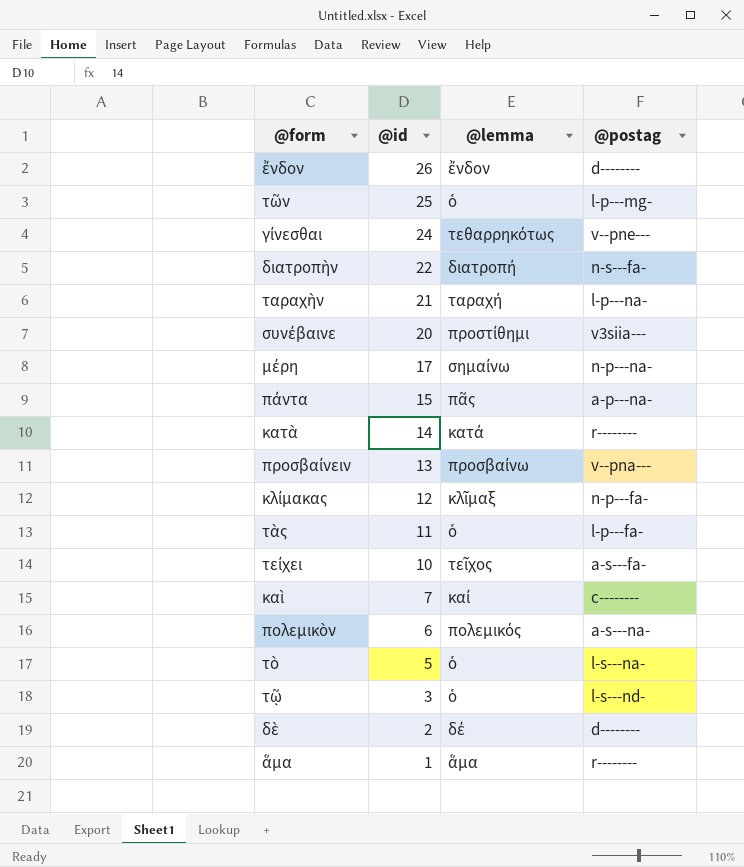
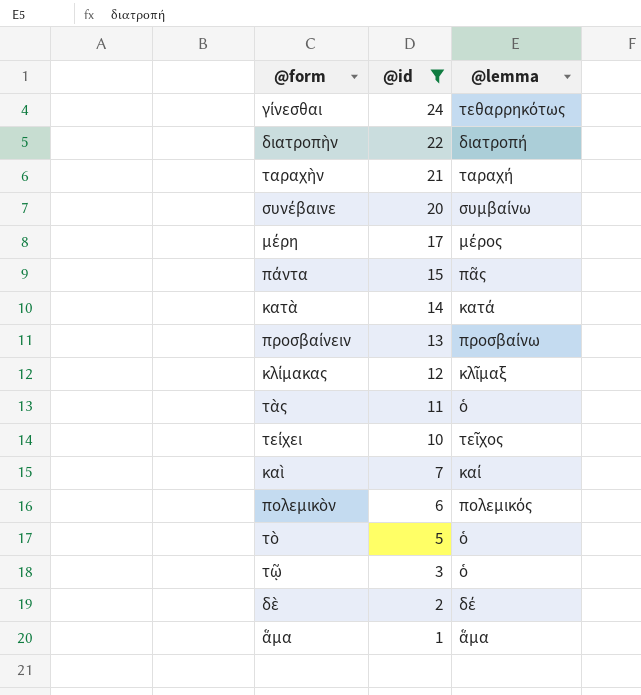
filter: none -> @id <= 24
column @postag | position: 4 -> none
συνέβαινε | @lemma: προστίθημι -> συμβαίνω
μέρη | @lemma: σημαίνω -> μέρος

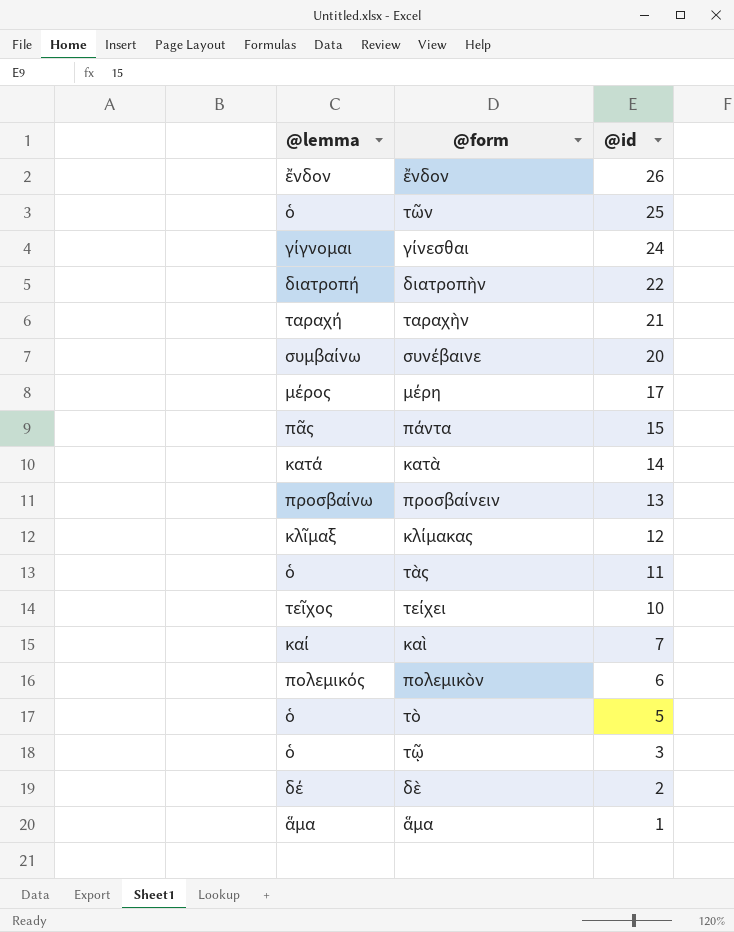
filter: @id <= 24 -> none
column @lemma | position: 3 -> 1
γίνεσθαι | @lemma: τεθαρρηκότως -> γίγνομαι

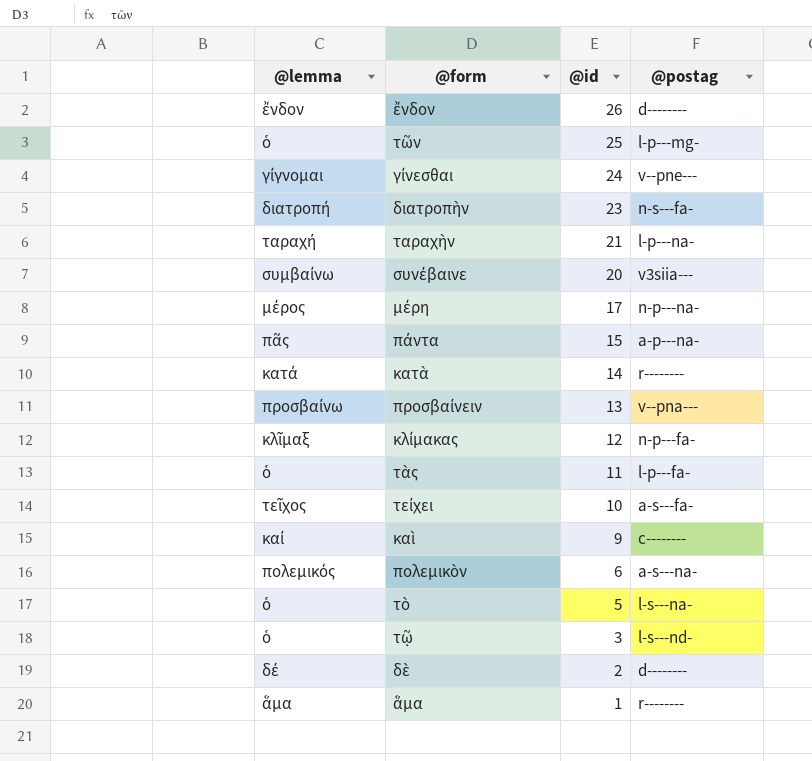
column @postag | position: none -> 4
διατροπὴν | @id: 22 -> 23
καὶ | @id: 7 -> 9

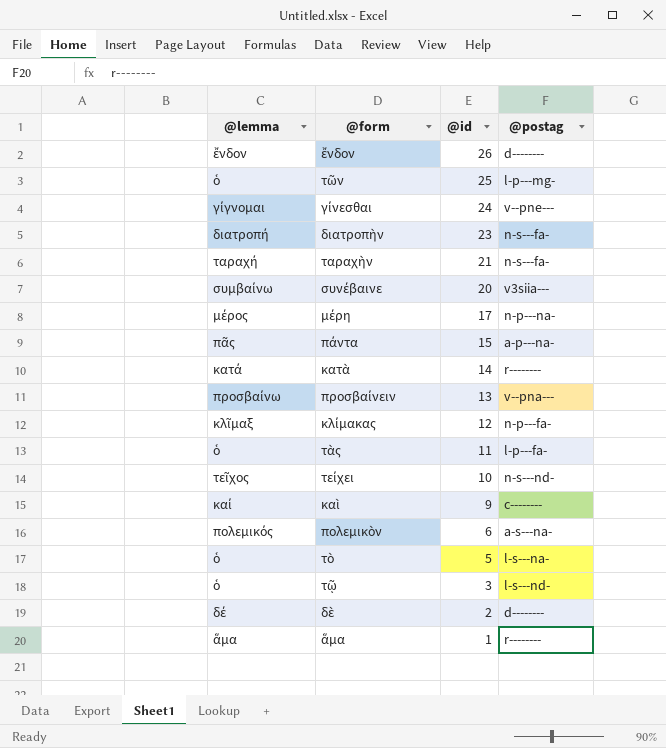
ταραχὴν | @postag: l-p---na- -> n-s---fa-
τείχει | @postag: a-s---fa- -> n-s---nd-

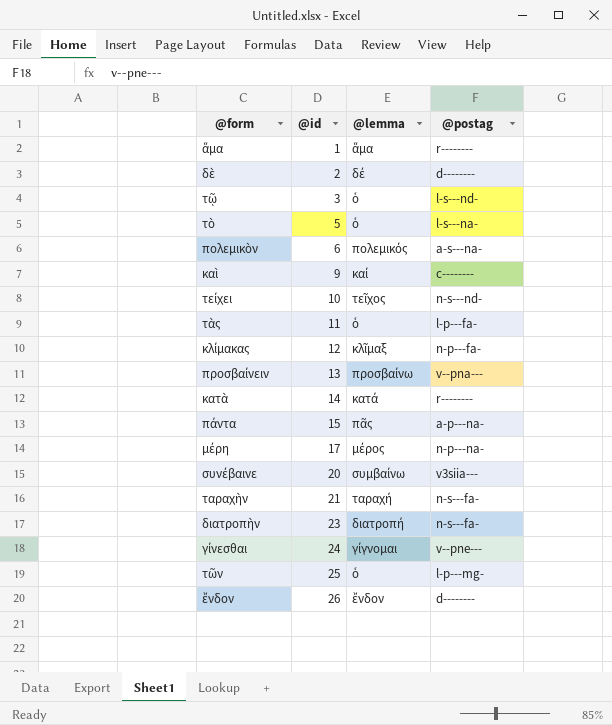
row order: @id descending -> @id ascending
column @lemma | position: 1 -> 3

